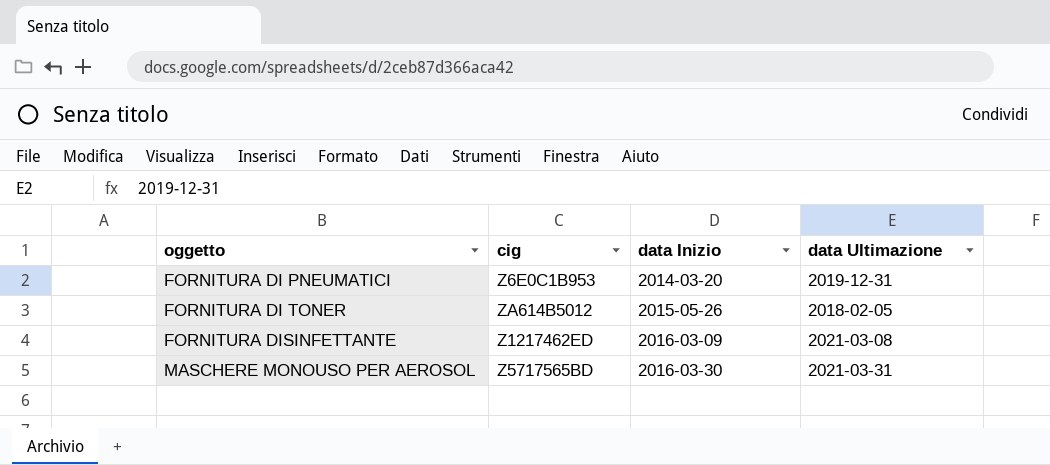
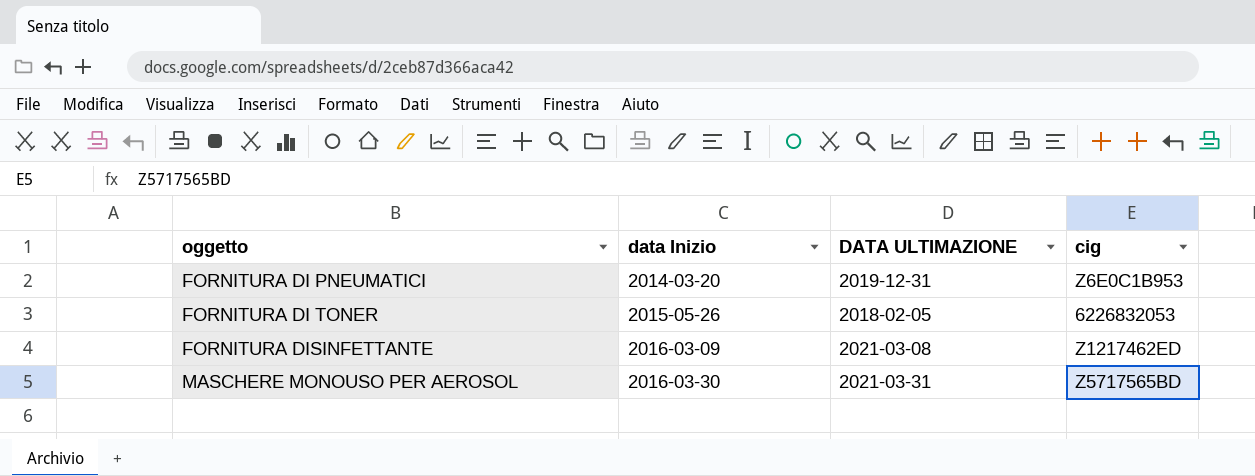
column name: data Ultimazione -> DATA ULTIMAZIONE
column cig | position: 2 -> 4
FORNITURA DI TONER | cig: ZA614B5012 -> 6226832053

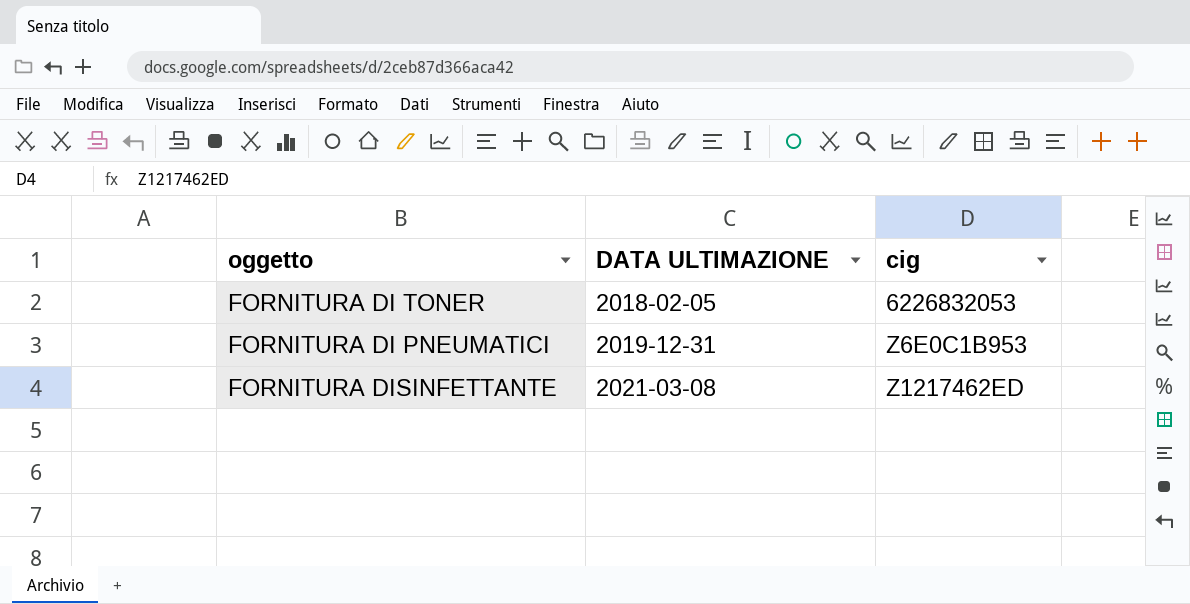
row order: oggetto ascending -> DATA ULTIMAZIONE ascending
column data Inizio | position: 2 -> none
row MASCHERE MONOUSO PER AEROSOL: 2016-03-30 | 2021-03-31 | Z5717565BD -> none

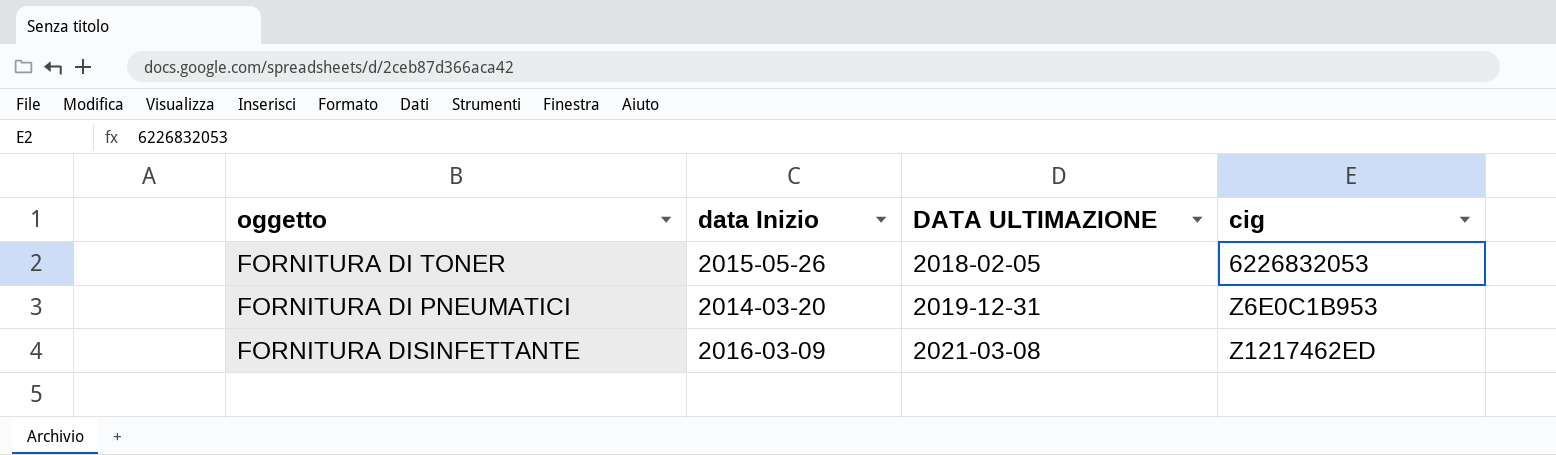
column data Inizio | position: none -> 2

